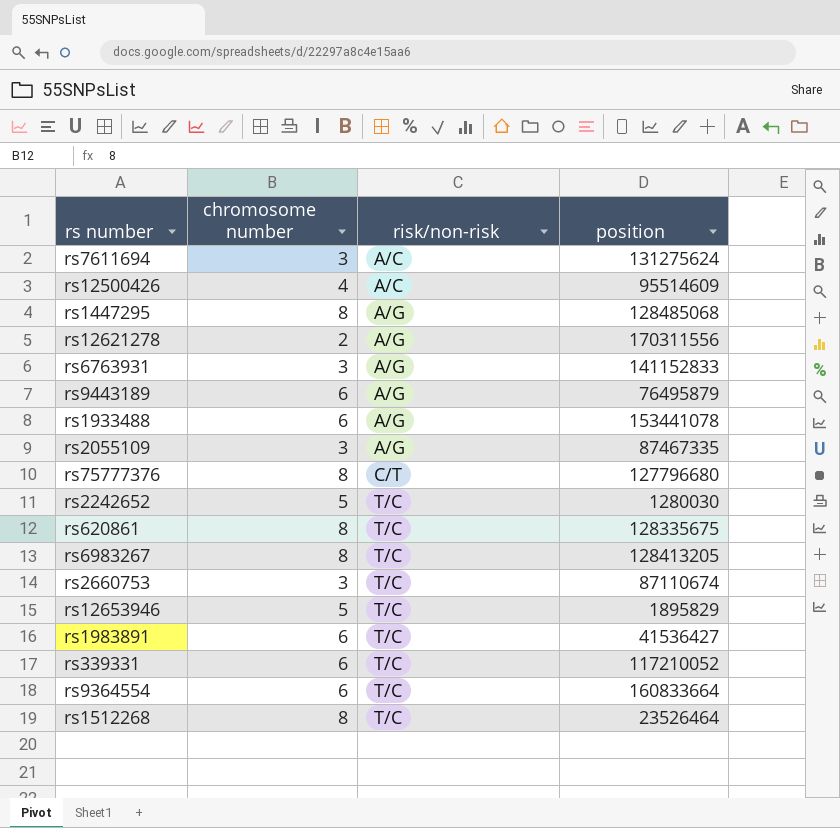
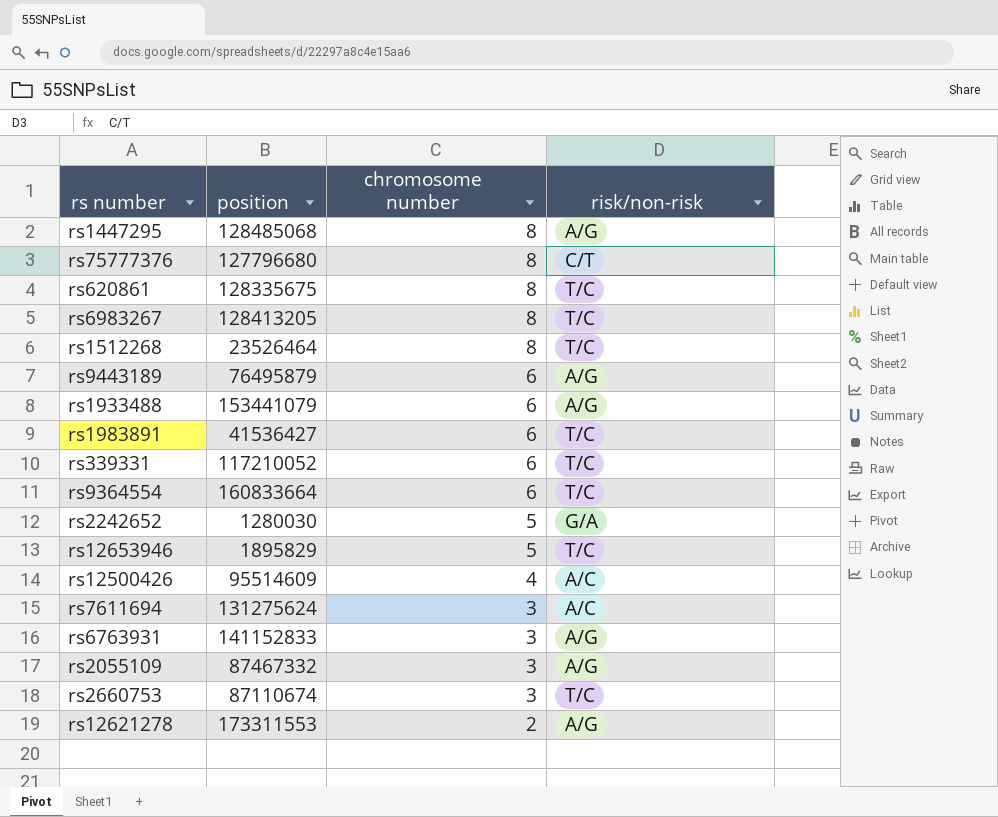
row order: risk/non-risk ascending -> chromosome number descending
column position | position: 4 -> 2
rs1933488 | position: 153441078 -> 153441079
rs2242652 | risk/non-risk: T/C -> G/A
rs2055109 | position: 87467335 -> 87467332
rs12621278 | position: 170311556 -> 173311553

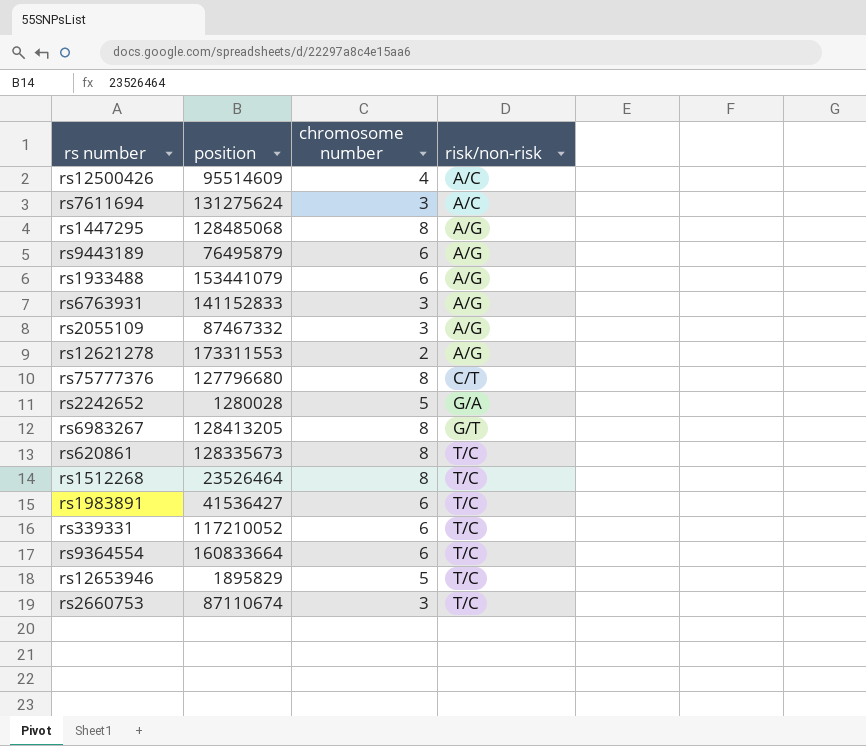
row order: chromosome number descending -> risk/non-risk ascending
rs2242652 | position: 1280030 -> 1280028
rs6983267 | risk/non-risk: T/C -> G/T
rs620861 | position: 128335675 -> 128335673

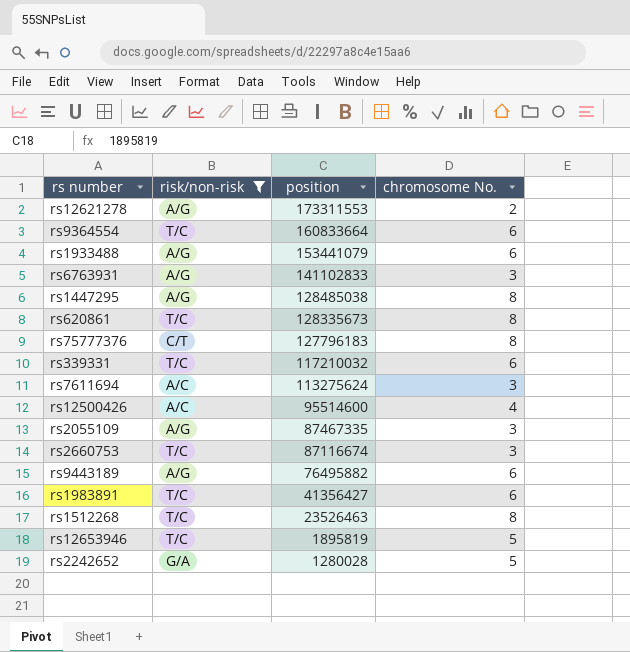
filter: none -> risk/non-risk != G/T
row order: risk/non-risk ascending -> position descending
column risk/non-risk | position: 4 -> 2
column name: chromosome number -> chromosome No.
rs6763931 | position: 141152833 -> 141102833
rs1447295 | position: 128485068 -> 128485038
rs75777376 | position: 127796680 -> 127796183
rs339331 | position: 117210052 -> 117210032
rs7611694 | position: 131275624 -> 113275624
rs12500426 | position: 95514609 -> 95514600
rs2055109 | position: 87467332 -> 87467335
rs2660753 | position: 87110674 -> 87116674
rs9443189 | position: 76495879 -> 76495882
rs1983891 | position: 41536427 -> 41356427
rs1512268 | position: 23526464 -> 23526463
rs12653946 | position: 1895829 -> 1895819

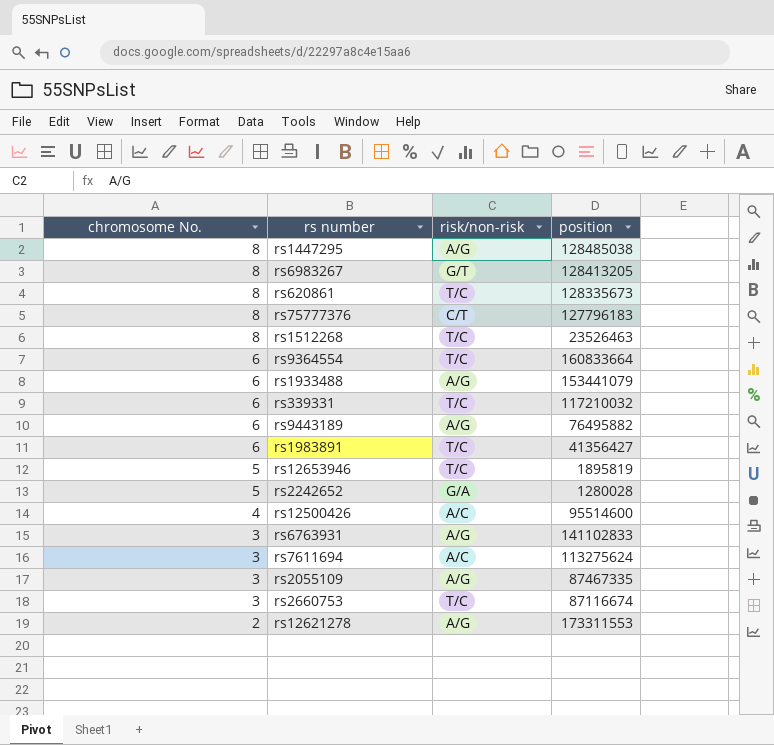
filter: risk/non-risk != G/T -> none
row order: position descending -> chromosome No. descending
column chromosome No. | position: 4 -> 1

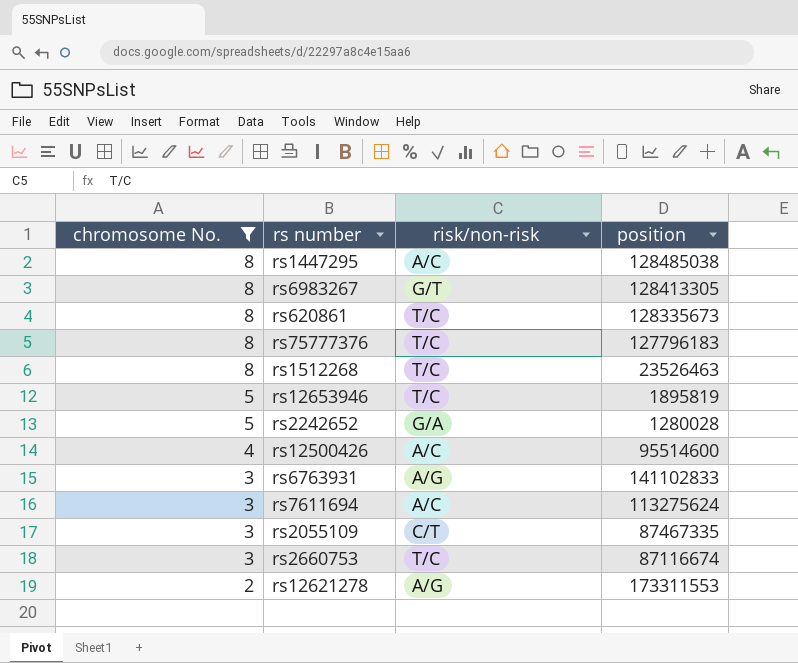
filter: none -> chromosome No. != 6
rs1447295 | risk/non-risk: A/G -> A/C
rs6983267 | position: 128413205 -> 128413305
rs75777376 | risk/non-risk: C/T -> T/C
rs2055109 | risk/non-risk: A/G -> C/T

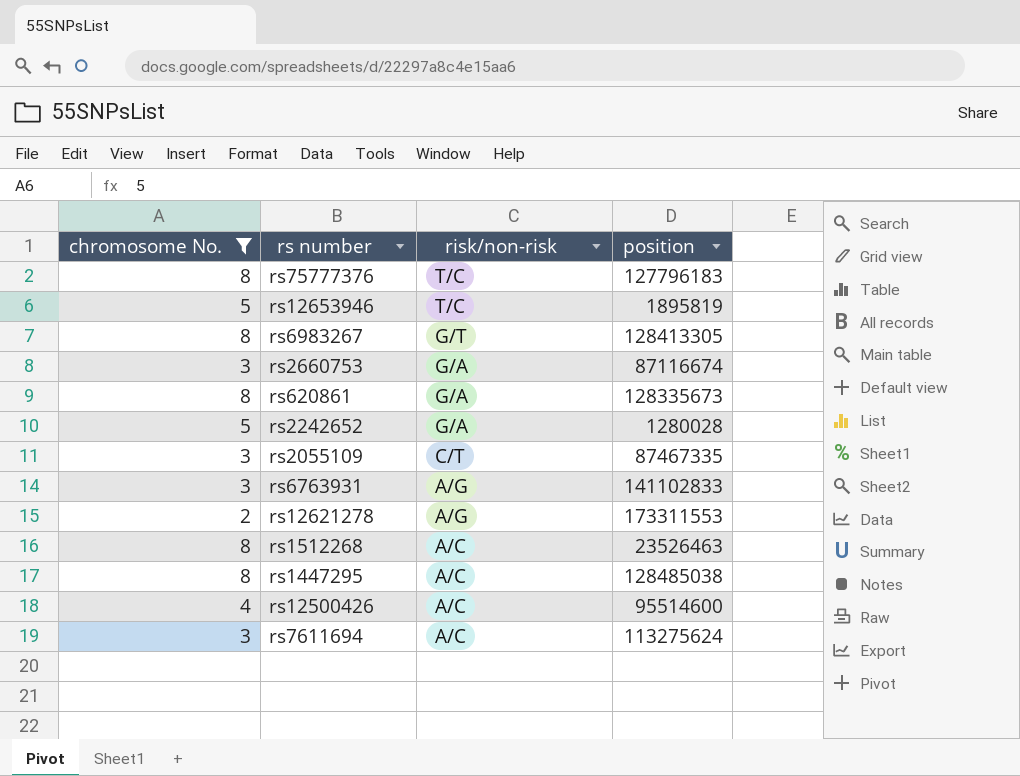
row order: chromosome No. descending -> risk/non-risk descending
rs2660753 | risk/non-risk: T/C -> G/A
rs620861 | risk/non-risk: T/C -> G/A
rs1512268 | risk/non-risk: T/C -> A/C

